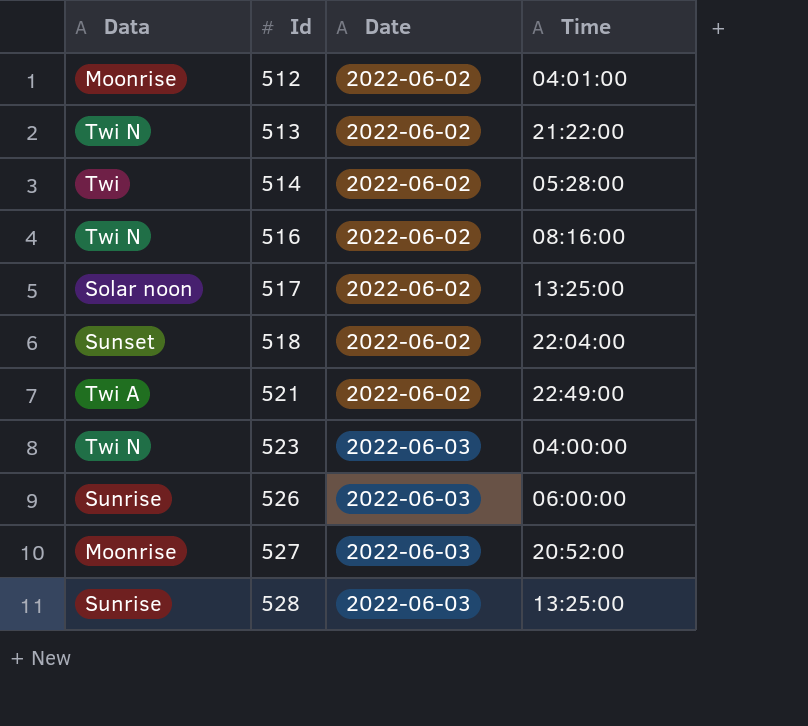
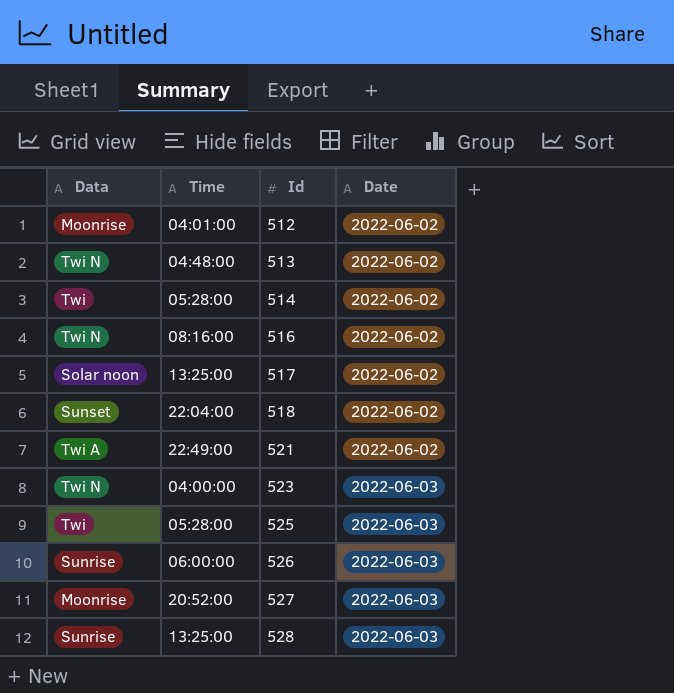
column Time | position: 4 -> 2
513 | Time: 21:22:00 -> 04:48:00
row 525: none -> Twi | 05:28:00 | 2022-06-03

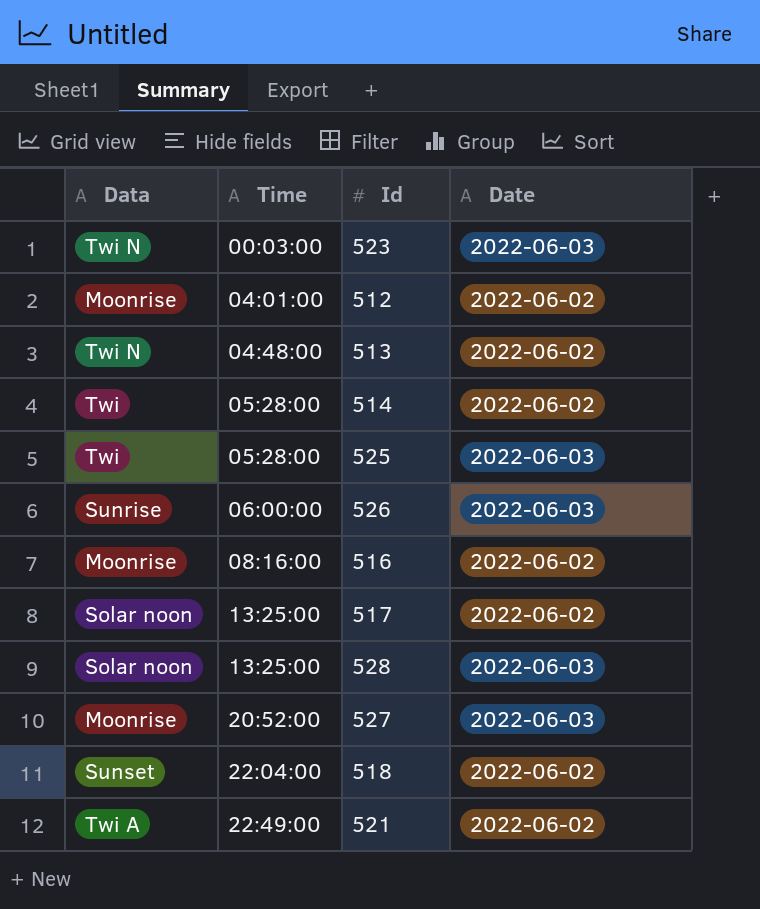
row order: Id ascending -> Time ascending
523 | Time: 04:00:00 -> 00:03:00
516 | Data: Twi N -> Moonrise
528 | Data: Sunrise -> Solar noon

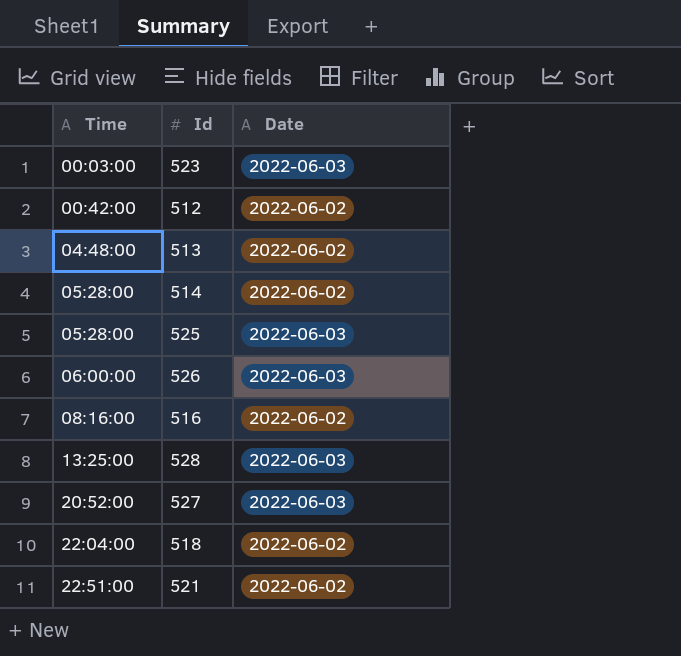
column Data | position: 1 -> none
row 517: Solar noon | 13:25:00 | 2022-06-02 -> none
512 | Time: 04:01:00 -> 00:42:00
521 | Time: 22:49:00 -> 22:51:00

